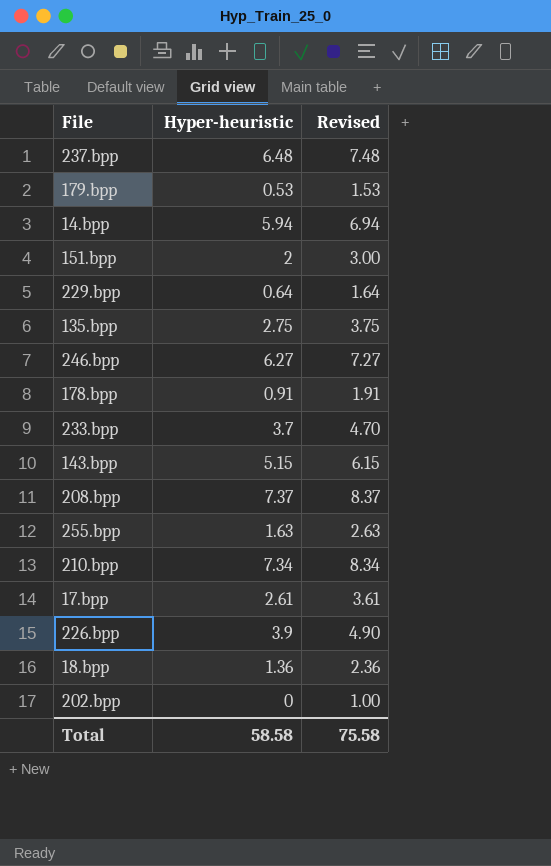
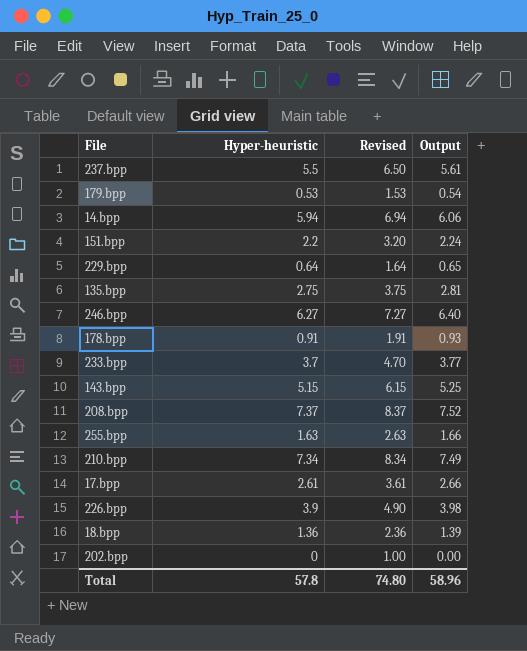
column Output | formula: none -> [Hyper-heuristic] * 1.02
237.bpp | Hyper-heuristic: 6.48 -> 5.5
237.bpp | Revised: 7.48 -> 6.50
151.bpp | Hyper-heuristic: 2 -> 2.2
151.bpp | Revised: 3.00 -> 3.20
Total | Hyper-heuristic: 58.58 -> 57.8
Total | Revised: 75.58 -> 74.80

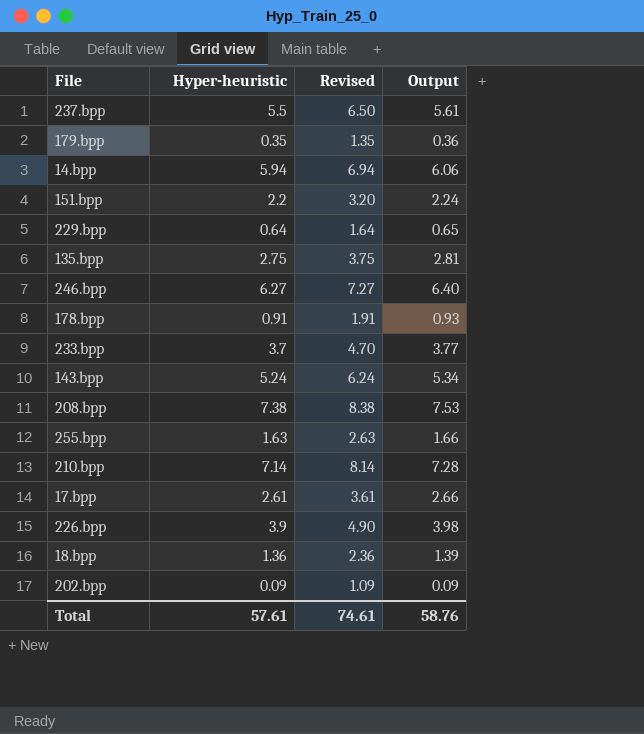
179.bpp | Hyper-heuristic: 0.53 -> 0.35
179.bpp | Revised: 1.53 -> 1.35
179.bpp | Output: 0.54 -> 0.36
143.bpp | Hyper-heuristic: 5.15 -> 5.24
143.bpp | Revised: 6.15 -> 6.24
143.bpp | Output: 5.25 -> 5.34
208.bpp | Hyper-heuristic: 7.37 -> 7.38
208.bpp | Revised: 8.37 -> 8.38
208.bpp | Output: 7.52 -> 7.53
210.bpp | Hyper-heuristic: 7.34 -> 7.14
210.bpp | Revised: 8.34 -> 8.14
210.bpp | Output: 7.49 -> 7.28
202.bpp | Hyper-heuristic: 0 -> 0.09
202.bpp | Revised: 1.00 -> 1.09
202.bpp | Output: 0.00 -> 0.09
Total | Hyper-heuristic: 57.8 -> 57.61
Total | Revised: 74.80 -> 74.61
Total | Output: 58.96 -> 58.76

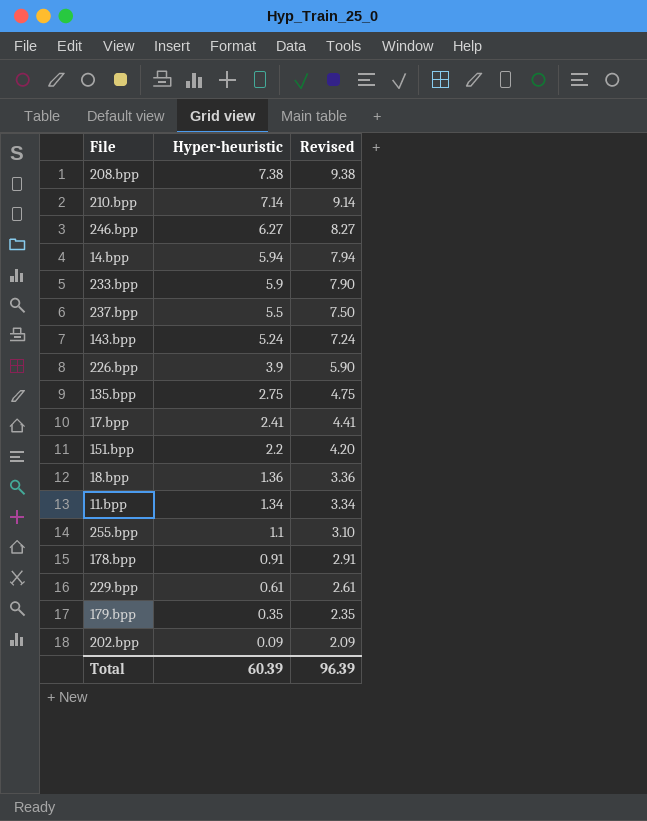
row order: none -> Hyper-heuristic descending
column Output | formula: [Hyper-heuristic] * 1.02 -> none
column Revised | formula: [Hyper-heuristic] + 1 -> [Hyper-heuristic] + 2
233.bpp | Hyper-heuristic: 3.7 -> 5.9
17.bpp | Hyper-heuristic: 2.61 -> 2.41
row 11.bpp: none -> 1.34 | 3.34
255.bpp | Hyper-heuristic: 1.63 -> 1.1
229.bpp | Hyper-heuristic: 0.64 -> 0.61
Total | Hyper-heuristic: 57.61 -> 60.39
Total | Revised: 74.61 -> 96.39

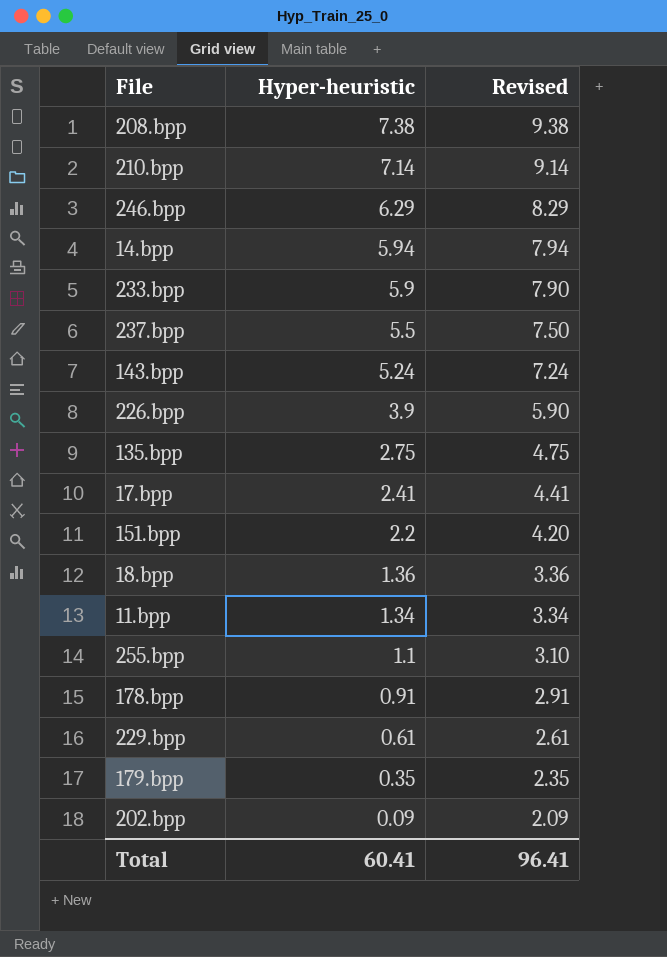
246.bpp | Hyper-heuristic: 6.27 -> 6.29
246.bpp | Revised: 8.27 -> 8.29
Total | Hyper-heuristic: 60.39 -> 60.41
Total | Revised: 96.39 -> 96.41

